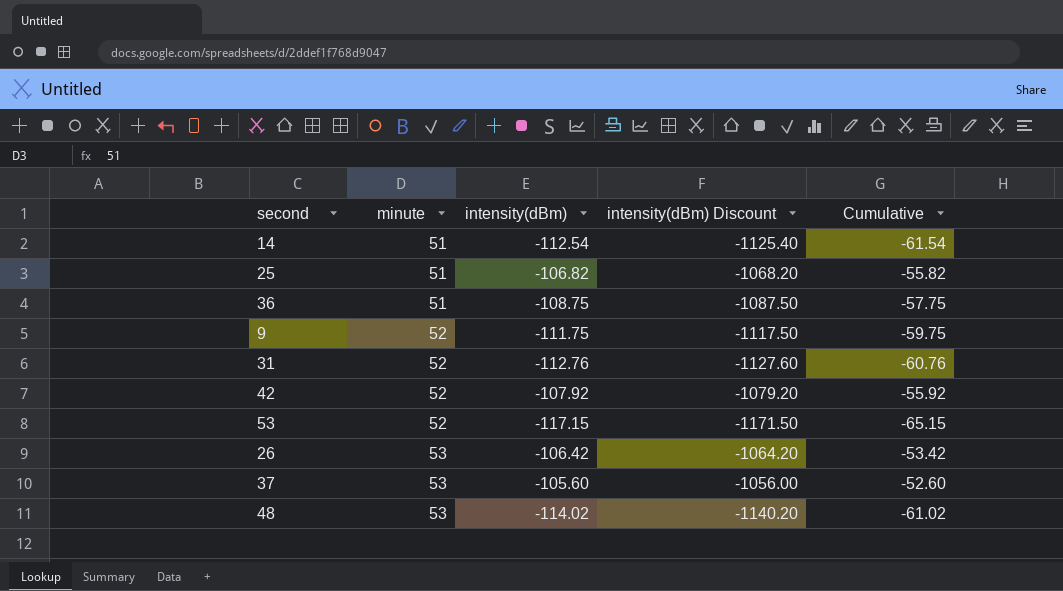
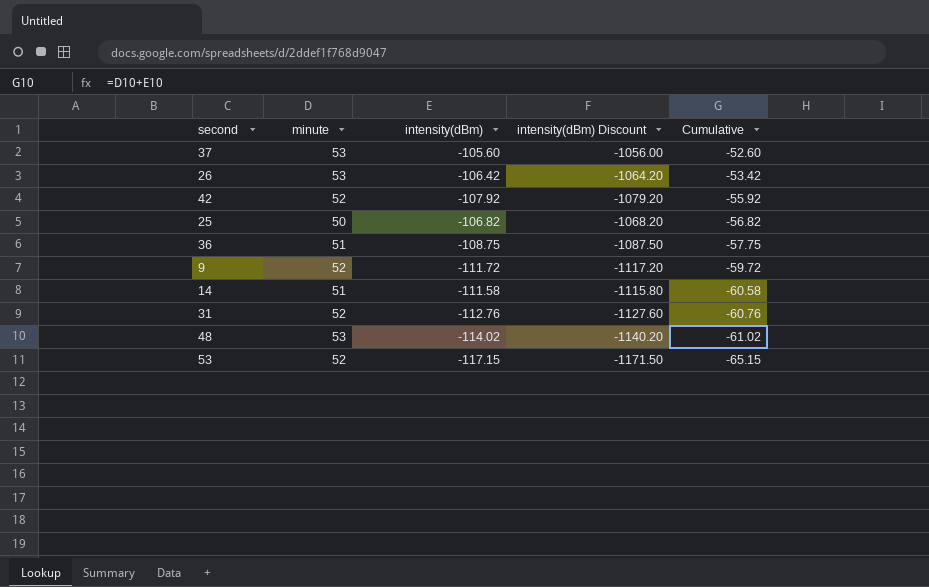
row order: minute ascending -> Cumulative descending
25 | minute: 51 -> 50
25 | Cumulative: -55.82 -> -56.82
9 | intensity(dBm): -111.75 -> -111.72
9 | intensity(dBm) Discount: -1117.50 -> -1117.20
9 | Cumulative: -59.75 -> -59.72
14 | intensity(dBm): -112.54 -> -111.58
14 | intensity(dBm) Discount: -1125.40 -> -1115.80
14 | Cumulative: -61.54 -> -60.58

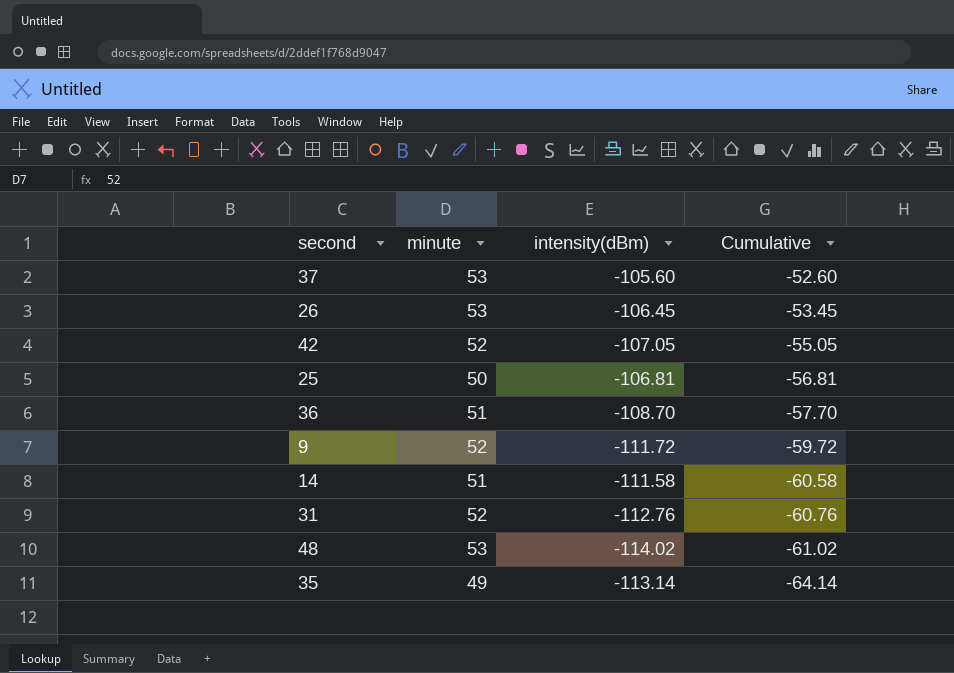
column intensity(dBm) Discount | formula: [intensity(dBm)] * 10 -> none
row 53: 52 | -117.15 | -1171.50 | -65.15 -> none
26 | intensity(dBm): -106.42 -> -106.45
26 | Cumulative: -53.42 -> -53.45
42 | intensity(dBm): -107.92 -> -107.05
42 | Cumulative: -55.92 -> -55.05
25 | intensity(dBm): -106.82 -> -106.81
25 | Cumulative: -56.82 -> -56.81
36 | intensity(dBm): -108.75 -> -108.70
36 | Cumulative: -57.75 -> -57.70
row 35: none -> 49 | -113.14 | -64.14

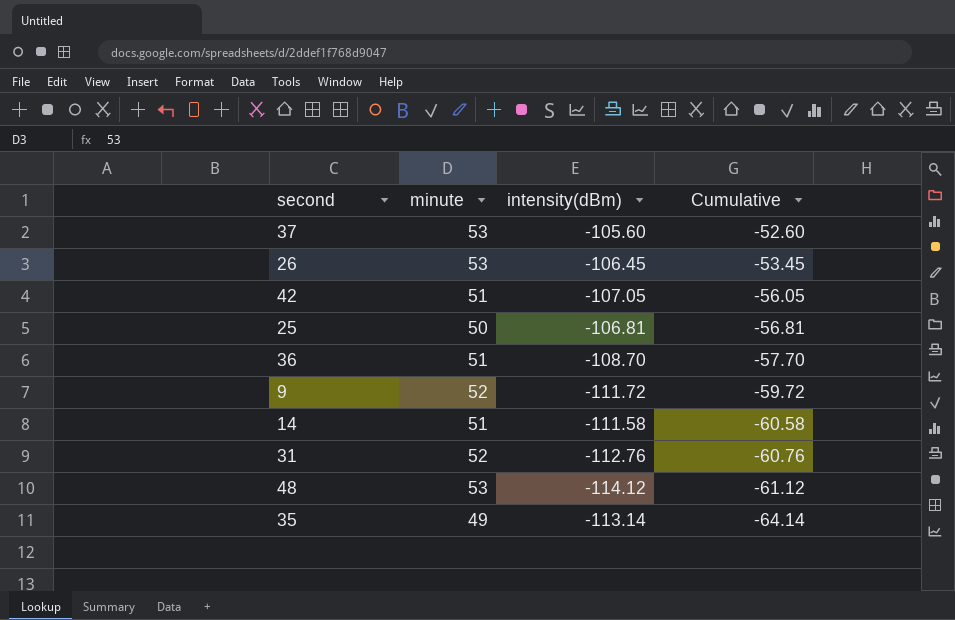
42 | minute: 52 -> 51
42 | Cumulative: -55.05 -> -56.05
48 | intensity(dBm): -114.02 -> -114.12
48 | Cumulative: -61.02 -> -61.12

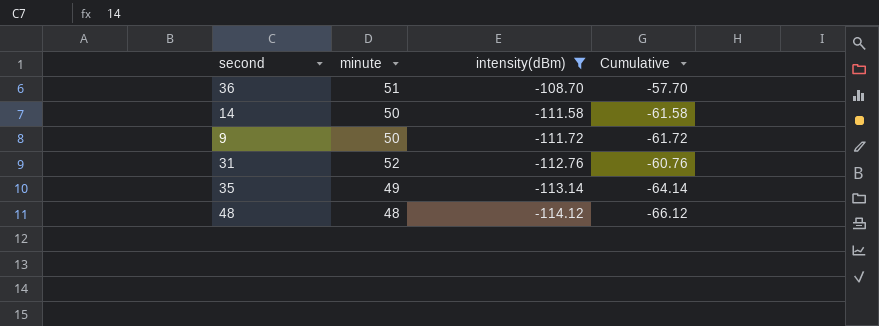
filter: none -> intensity(dBm) <= -108.70
row order: Cumulative descending -> intensity(dBm) descending
14 | minute: 51 -> 50
14 | Cumulative: -60.58 -> -61.58
9 | minute: 52 -> 50
9 | Cumulative: -59.72 -> -61.72
48 | minute: 53 -> 48
48 | Cumulative: -61.12 -> -66.12

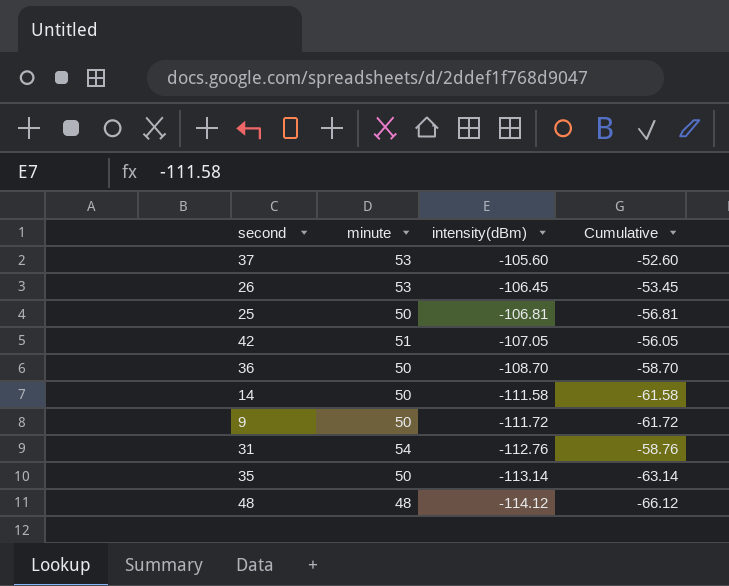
filter: intensity(dBm) <= -108.70 -> none
36 | minute: 51 -> 50
36 | Cumulative: -57.70 -> -58.70
31 | minute: 52 -> 54
31 | Cumulative: -60.76 -> -58.76
35 | minute: 49 -> 50
35 | Cumulative: -64.14 -> -63.14

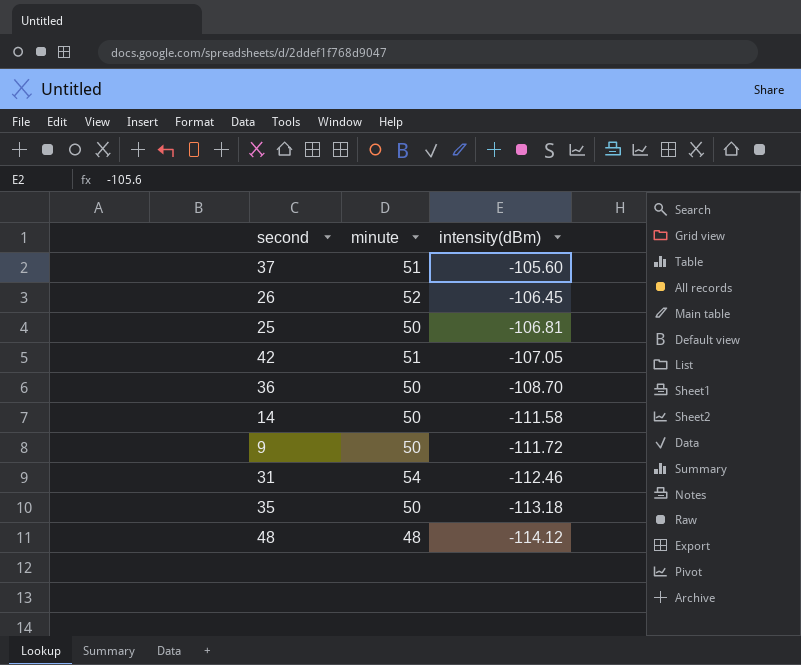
column Cumulative | formula: [minute] + [intensity(dBm)] -> none
37 | minute: 53 -> 51
26 | minute: 53 -> 52
31 | intensity(dBm): -112.76 -> -112.46
35 | intensity(dBm): -113.14 -> -113.18

